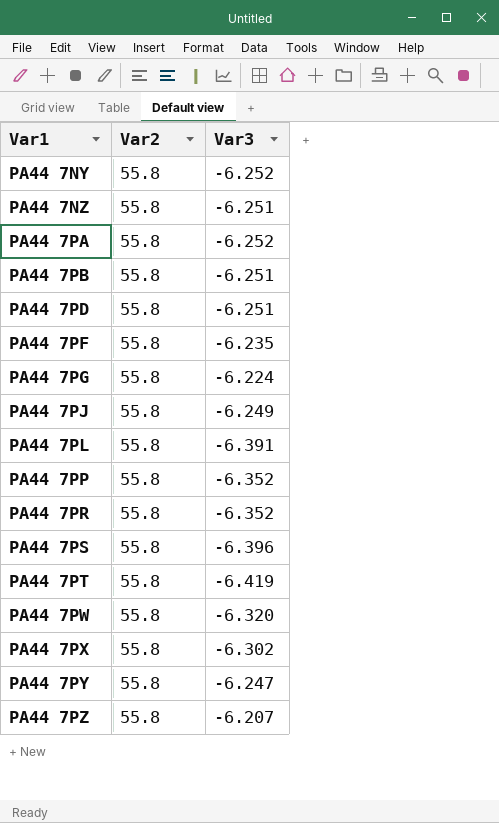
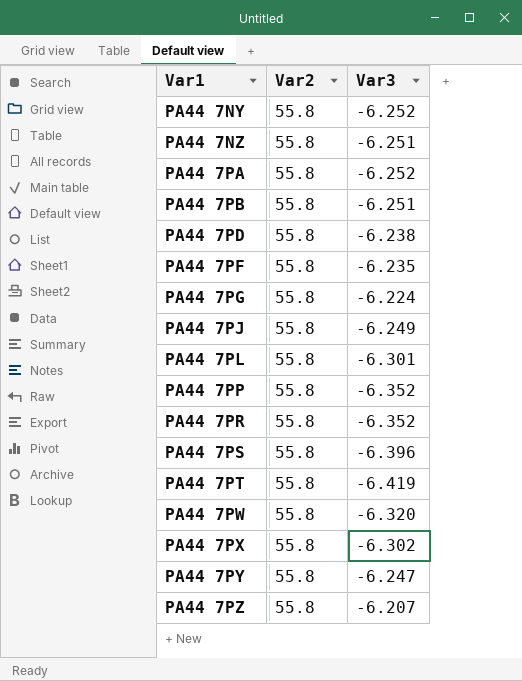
PA44 7PD | Var3: -6.251 -> -6.238
PA44 7PL | Var3: -6.391 -> -6.301

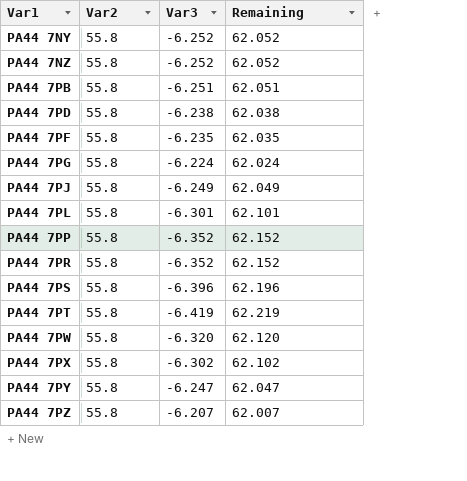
column Remaining | formula: none -> [Var2] - [Var3]
row PA44 7PA: 55.8 | -6.252 -> none
PA44 7NZ | Var3: -6.251 -> -6.252

